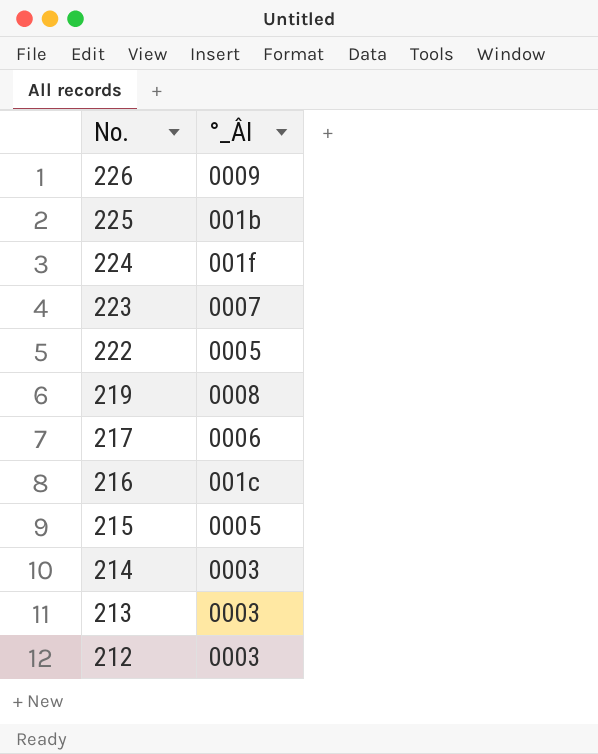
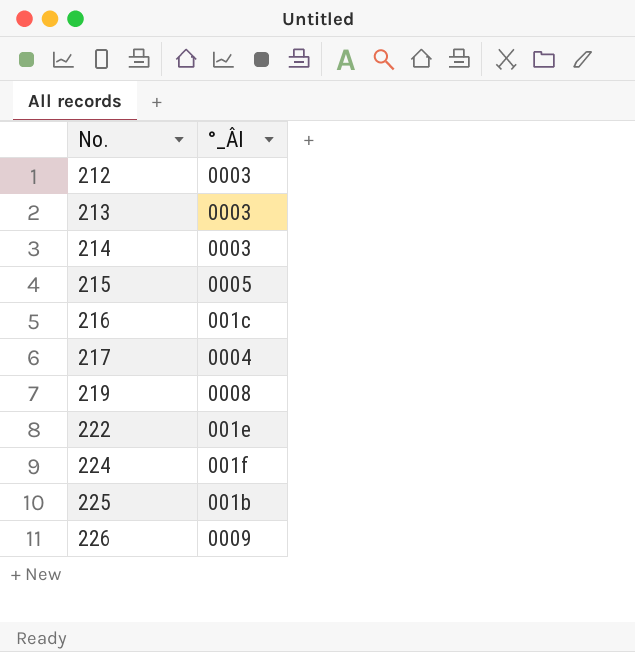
row order: No. descending -> No. ascending
row 223: 0007 -> none
217 | °_ÂI: 0006 -> 0004
222 | °_ÂI: 0005 -> 001e

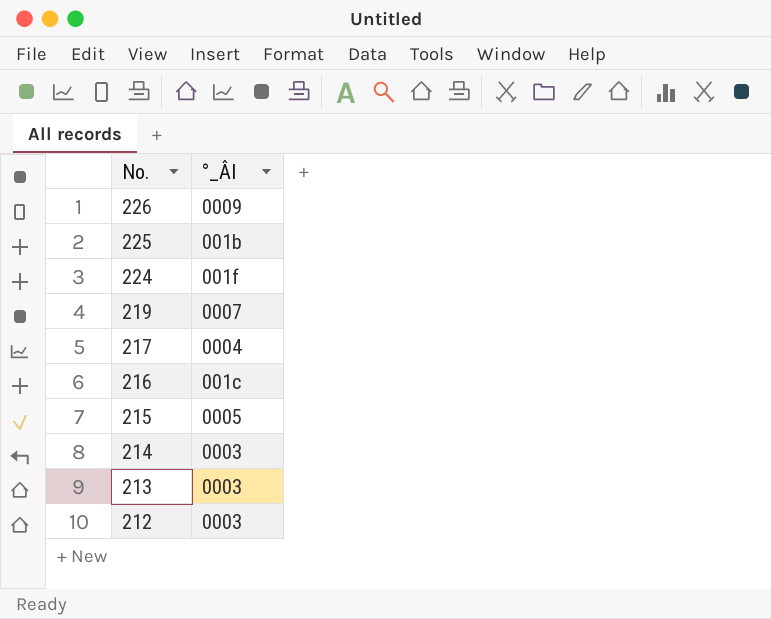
row order: No. ascending -> No. descending
row 222: 001e -> none
219 | °_ÂI: 0008 -> 0007

